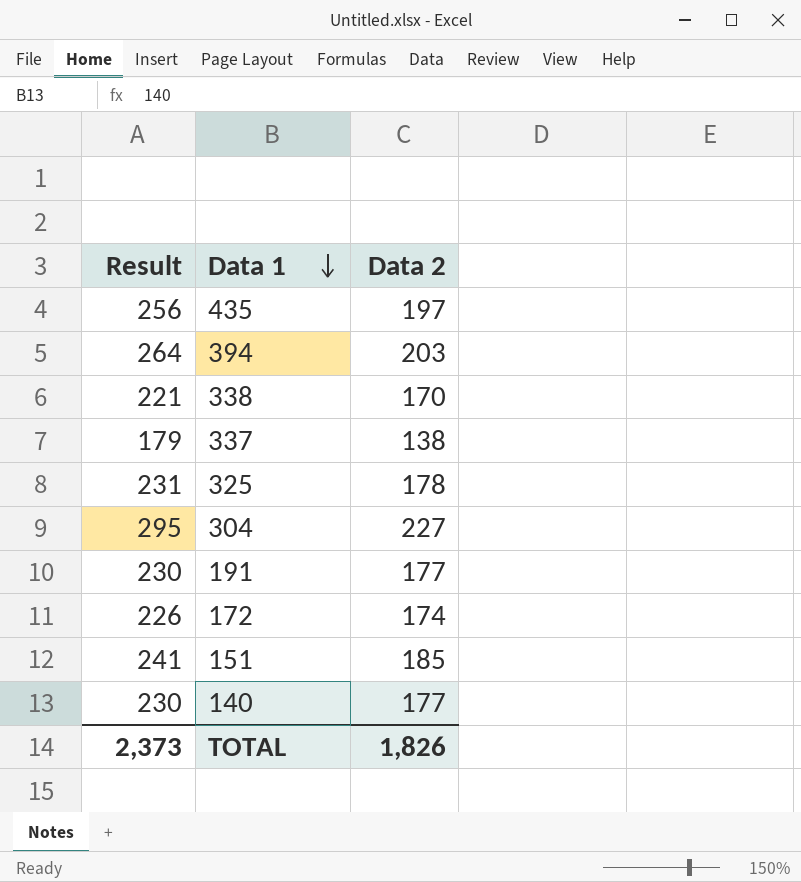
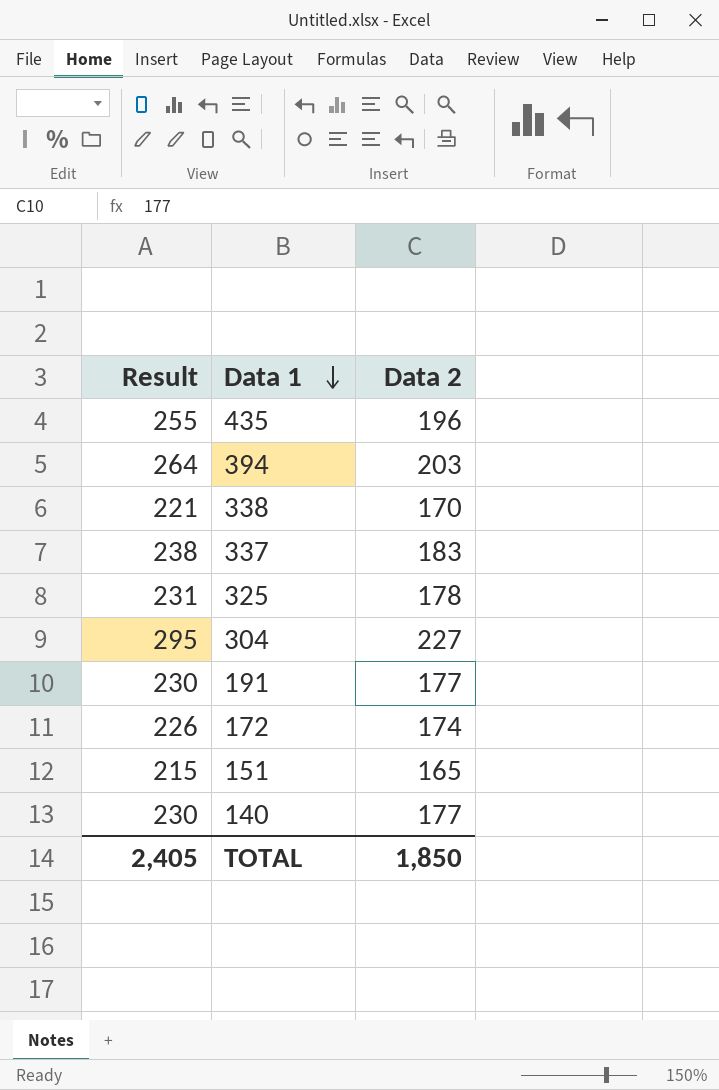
435 | Result: 256 -> 255
435 | Data 2: 197 -> 196
337 | Result: 179 -> 238
337 | Data 2: 138 -> 183
151 | Result: 241 -> 215
151 | Data 2: 185 -> 165
TOTAL | Result: 2,373 -> 2,405
TOTAL | Data 2: 1,826 -> 1,850

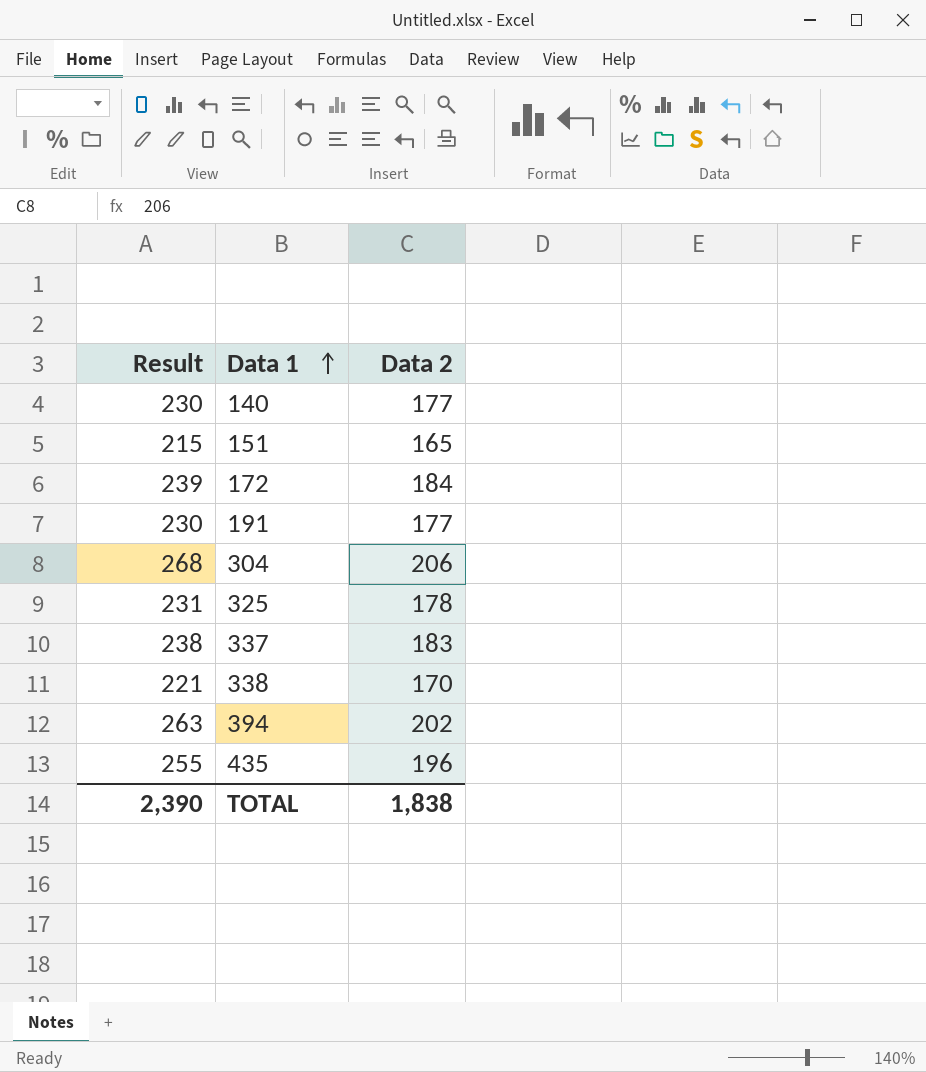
row order: Data 1 descending -> Data 1 ascending
172 | Result: 226 -> 239
172 | Data 2: 174 -> 184
304 | Result: 295 -> 268
304 | Data 2: 227 -> 206
394 | Result: 264 -> 263
394 | Data 2: 203 -> 202
TOTAL | Result: 2,405 -> 2,390
TOTAL | Data 2: 1,850 -> 1,838

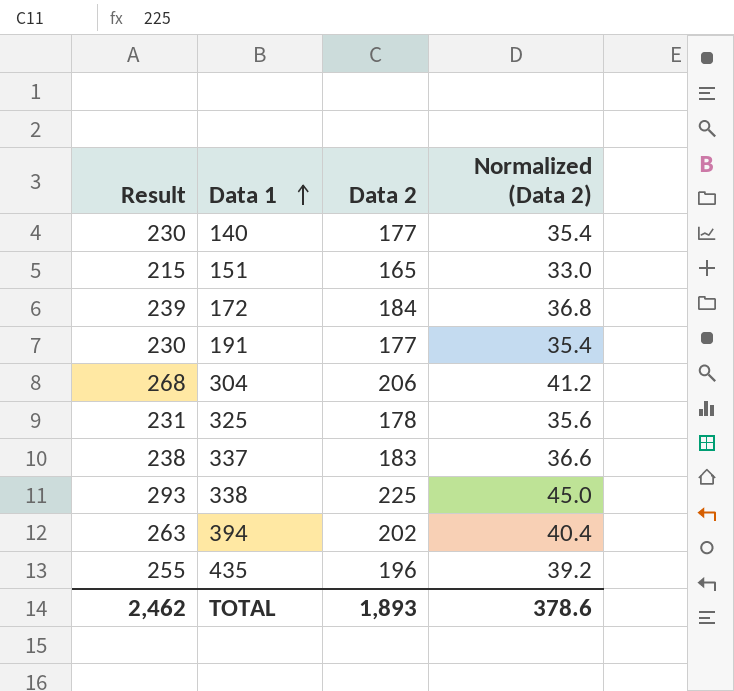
column Normalized (Data 2) | formula: none -> [Data 2] * 0.2
338 | Result: 221 -> 293
338 | Data 2: 170 -> 225
TOTAL | Result: 2,390 -> 2,462
TOTAL | Data 2: 1,838 -> 1,893

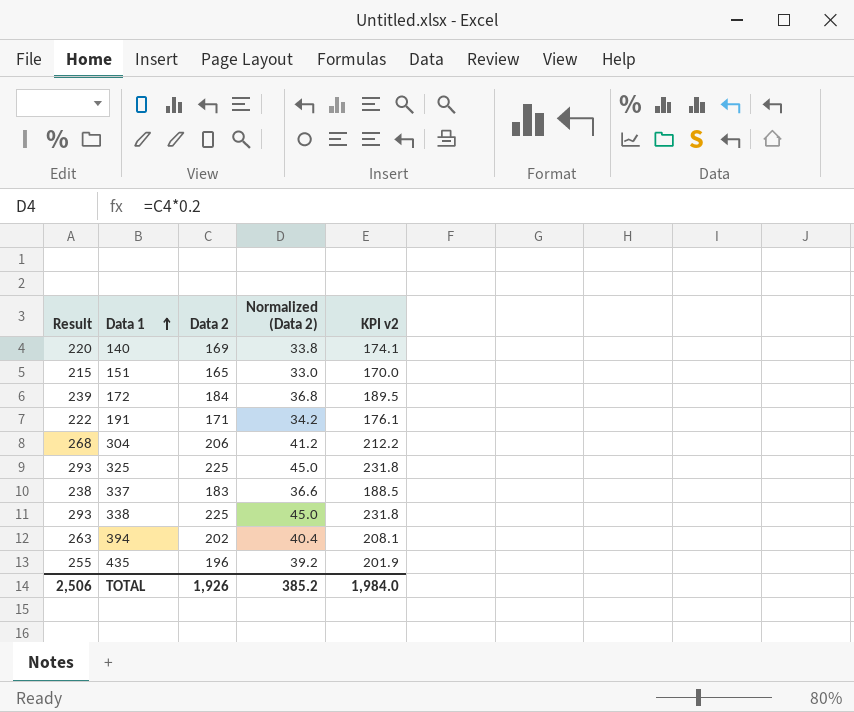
column KPI v2 | formula: none -> [Data 2] * 1.03
140 | Result: 230 -> 220
140 | Data 2: 177 -> 169
140 | Normalized (Data 2): 35.4 -> 33.8
191 | Result: 230 -> 222
191 | Data 2: 177 -> 171
191 | Normalized (Data 2): 35.4 -> 34.2
325 | Result: 231 -> 293
325 | Data 2: 178 -> 225
325 | Normalized (Data 2): 35.6 -> 45.0
TOTAL | Result: 2,462 -> 2,506
TOTAL | Data 2: 1,893 -> 1,926
TOTAL | Normalized (Data 2): 378.6 -> 385.2

